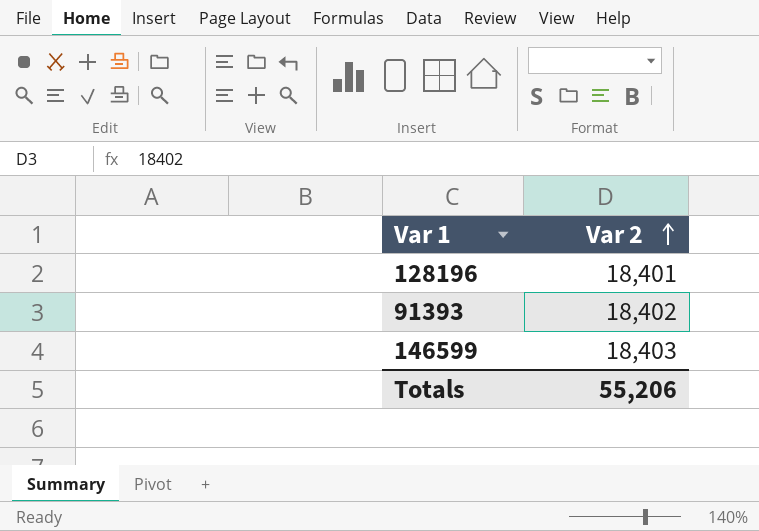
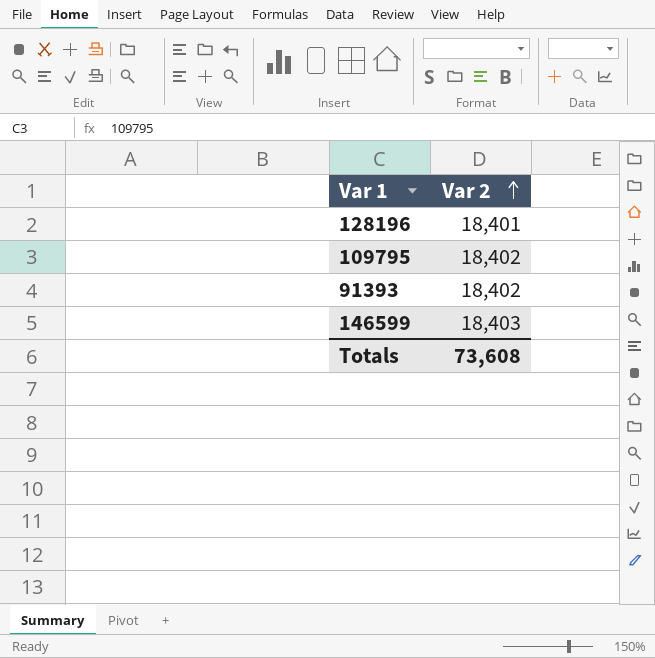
row 109795: none -> 18,402
Totals | Var 2: 55,206 -> 73,608

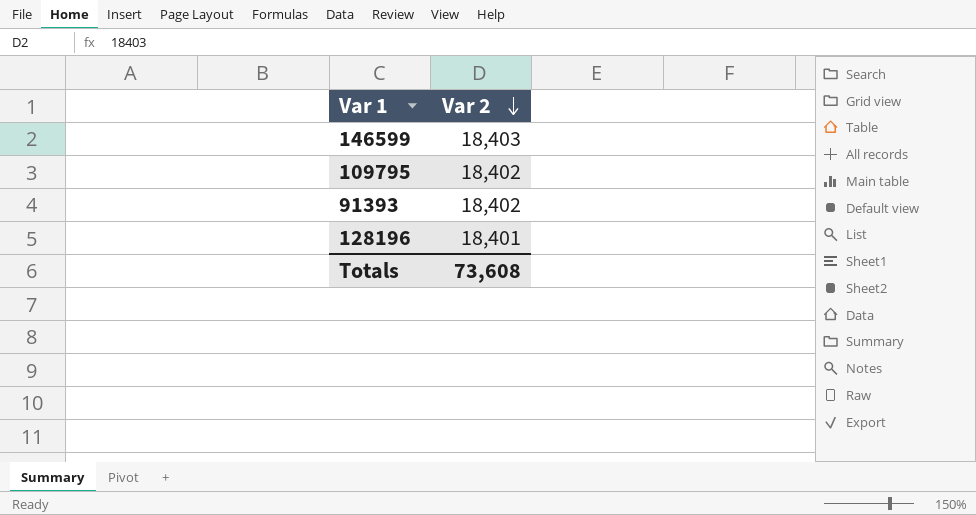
row order: Var 2 ascending -> Var 2 descending

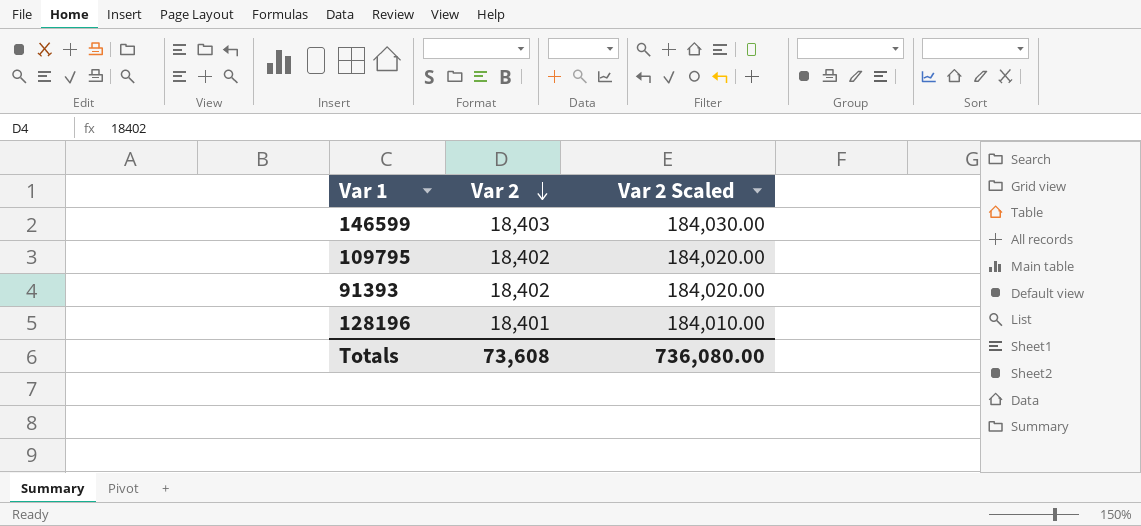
column Var 2 Scaled | formula: none -> [Var 2] * 10

